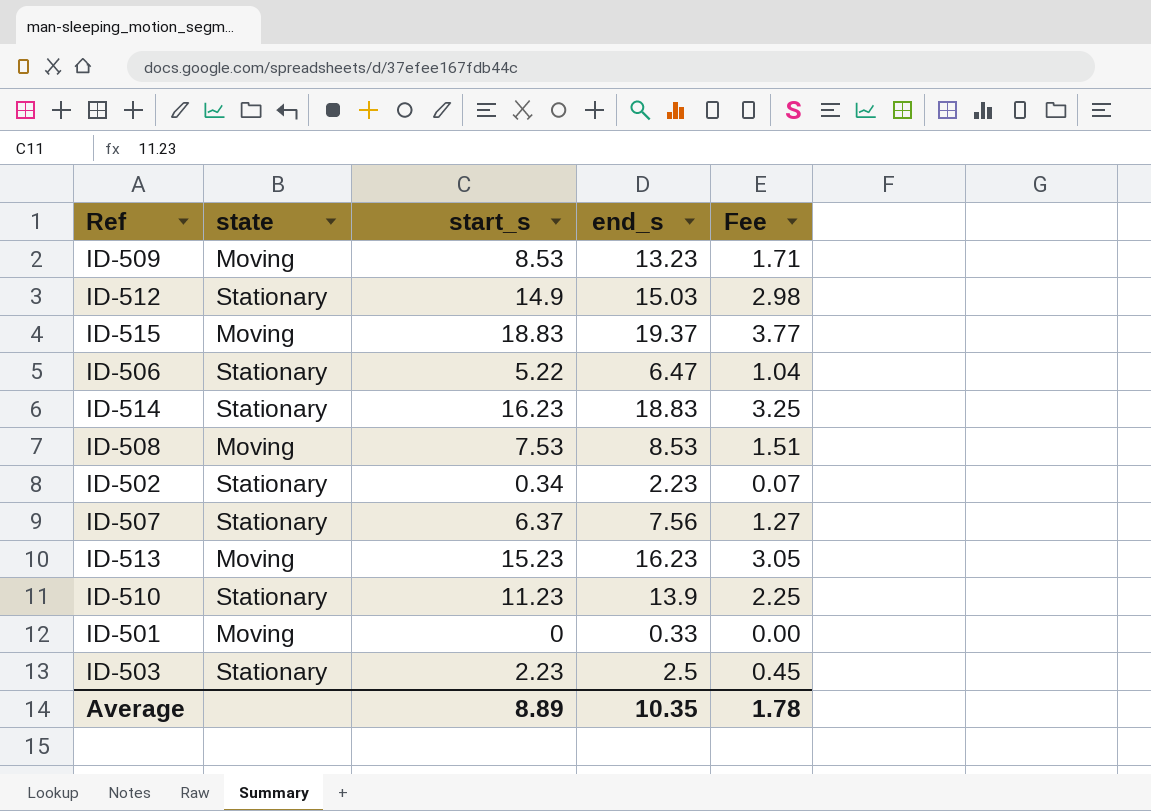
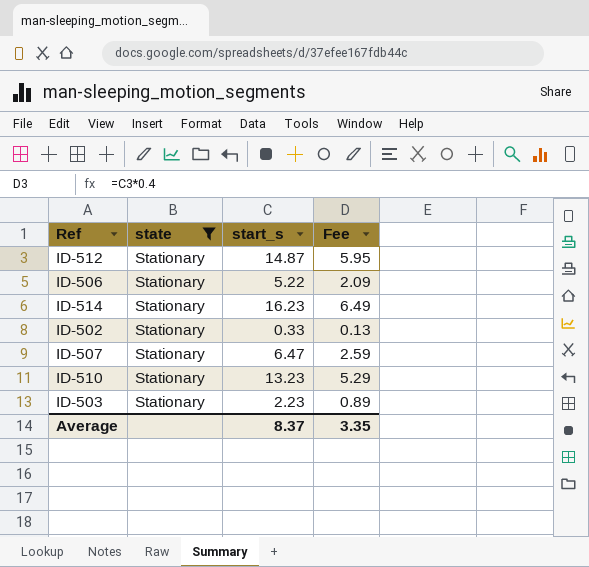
filter: none -> state = Stationary
column end_s | position: 4 -> none
column Fee | formula: [start_s] * 0.2 -> [start_s] * 0.4
ID-512 | start_s: 14.9 -> 14.87
ID-502 | start_s: 0.34 -> 0.33
ID-507 | start_s: 6.37 -> 6.47
ID-510 | start_s: 11.23 -> 13.23
Average | start_s: 8.89 -> 8.37
Average | Fee: 1.78 -> 3.35

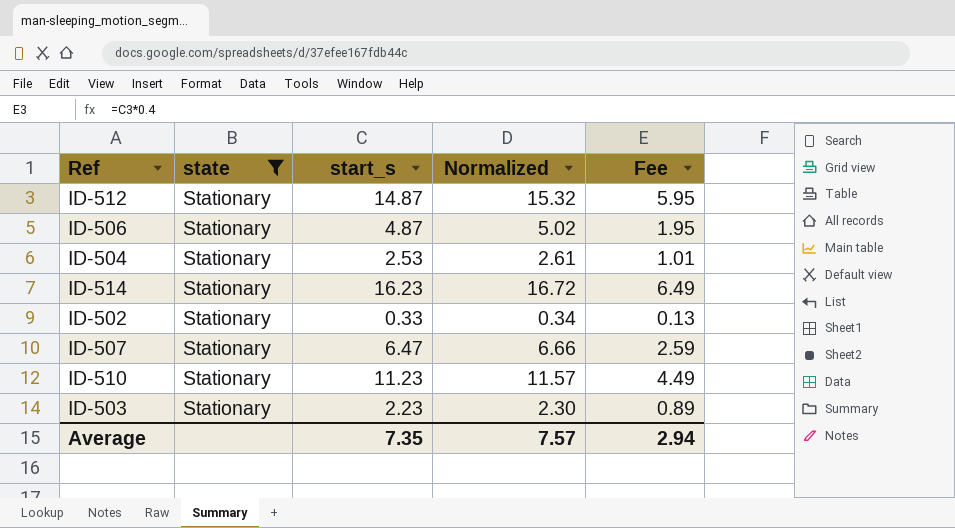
column Normalized | formula: none -> [start_s] * 1.03
ID-506 | start_s: 5.22 -> 4.87
ID-506 | Fee: 2.09 -> 1.95
row ID-504: none -> Stationary | 2.53 | 2.61 | 1.01
ID-510 | start_s: 13.23 -> 11.23
ID-510 | Fee: 5.29 -> 4.49
Average | start_s: 8.37 -> 7.35
Average | Fee: 3.35 -> 2.94

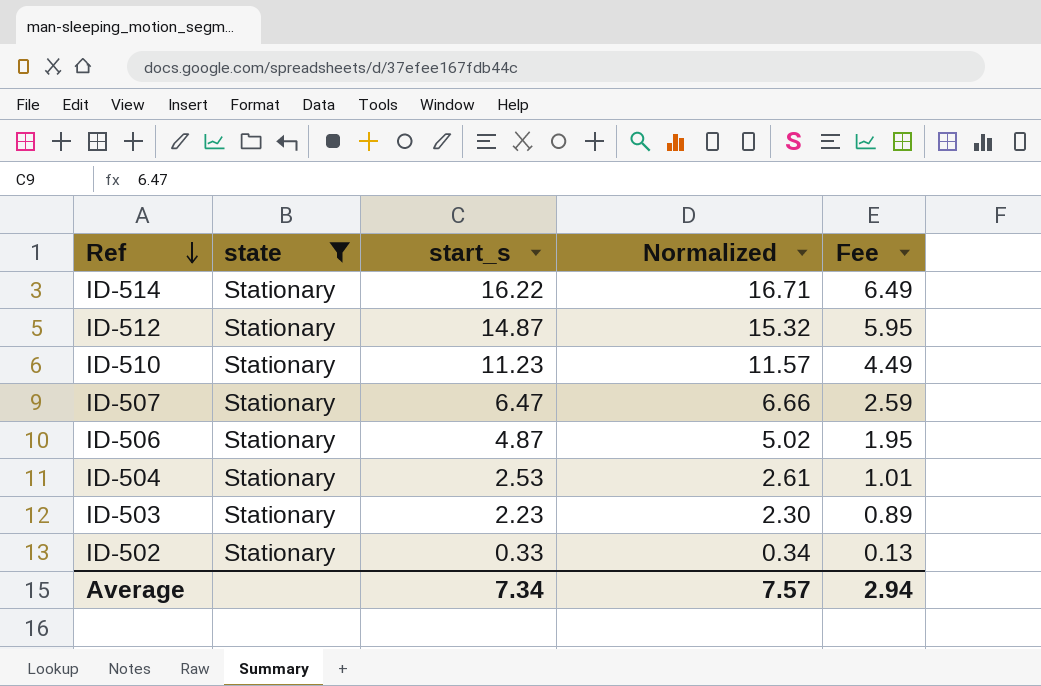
row order: none -> Ref descending
ID-514 | start_s: 16.23 -> 16.22
ID-514 | Normalized: 16.72 -> 16.71
Average | start_s: 7.35 -> 7.34

